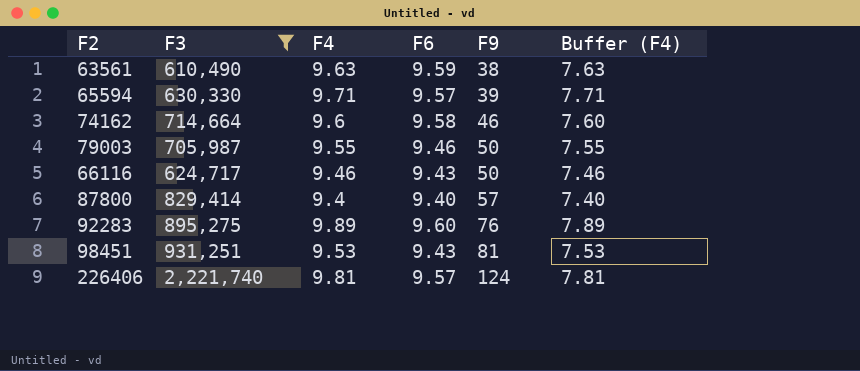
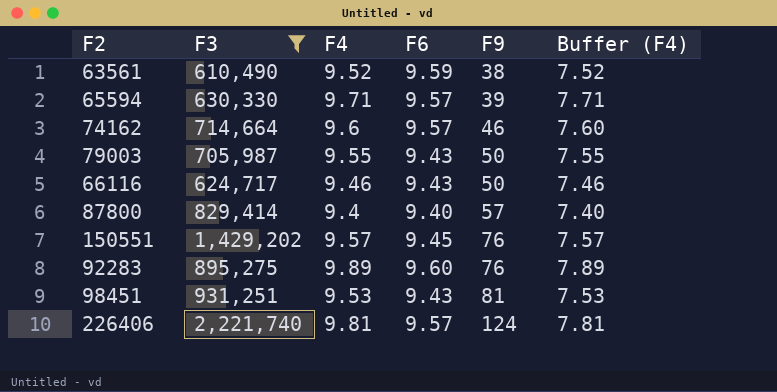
63561 | F4: 9.63 -> 9.52
63561 | Buffer (F4): 7.63 -> 7.52
74162 | F6: 9.58 -> 9.57
79003 | F6: 9.46 -> 9.43
row 150551: none -> 1,429,202 | 9.57 | 9.45 | 76 | 7.57

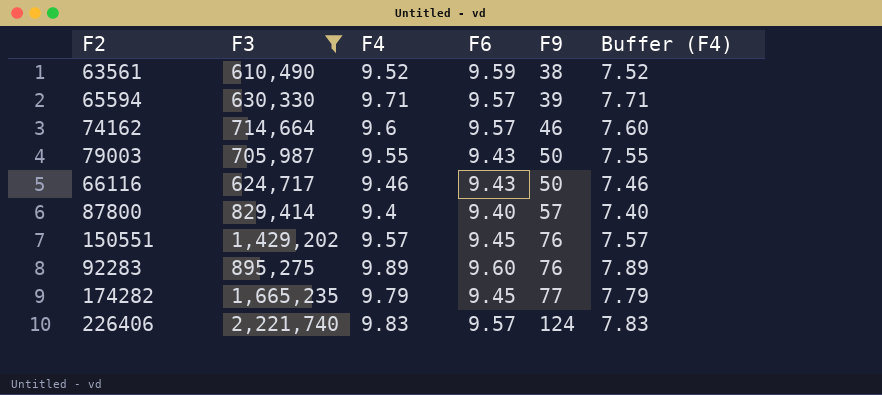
row 98451: 931,251 | 9.53 | 9.43 | 81 | 7.53 -> none
row 174282: none -> 1,665,235 | 9.79 | 9.45 | 77 | 7.79
226406 | F4: 9.81 -> 9.83
226406 | Buffer (F4): 7.81 -> 7.83

